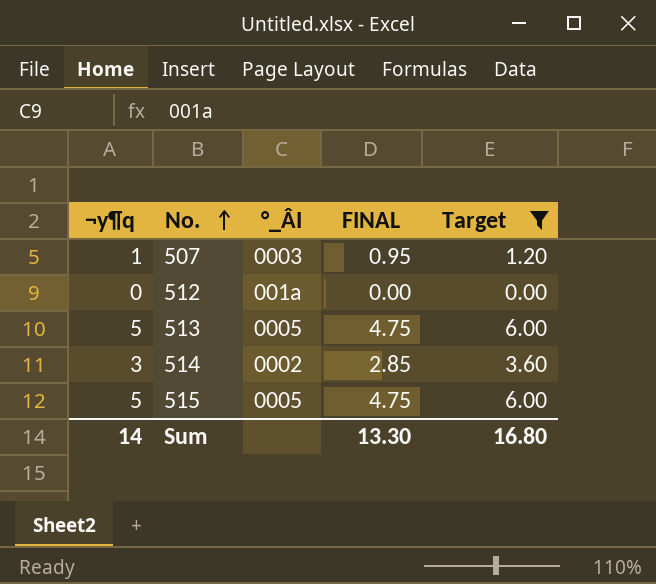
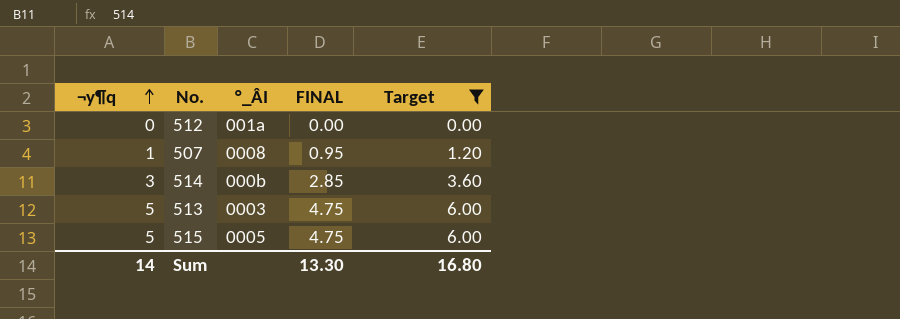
row order: No. ascending -> ¬y¶q ascending
507 | °_ÂI: 0003 -> 0008
514 | °_ÂI: 0002 -> 000b
513 | °_ÂI: 0005 -> 0003

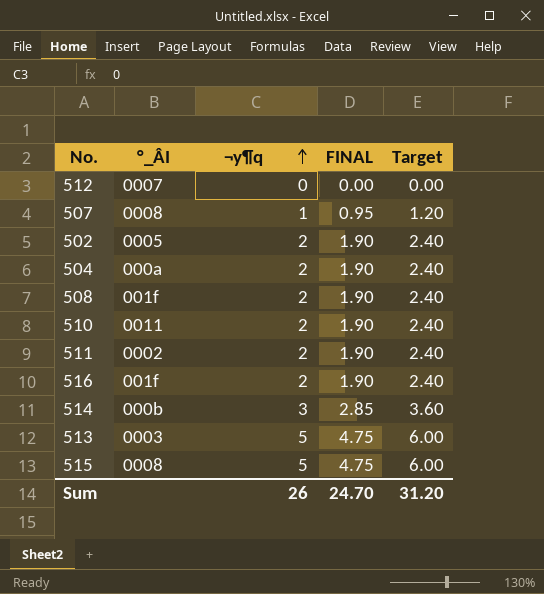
filter: Target != 2.40 -> none
column ¬y¶q | position: 1 -> 3
512 | °_ÂI: 001a -> 0007
515 | °_ÂI: 0005 -> 0008
Sum | ¬y¶q: 14 -> 26
Sum | FINAL: 13.30 -> 24.70
Sum | Target: 16.80 -> 31.20

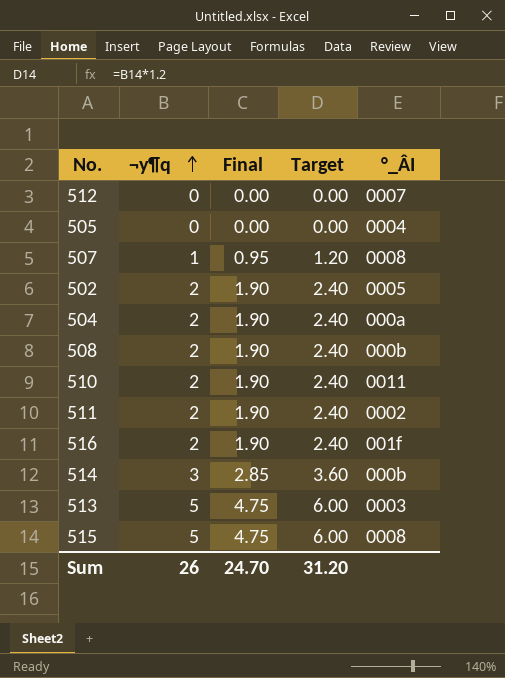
column name: FINAL -> Final
column °_ÂI | position: 2 -> 5
row 505: none -> 0 | 0.00 | 0.00 | 0004
508 | °_ÂI: 001f -> 000b

